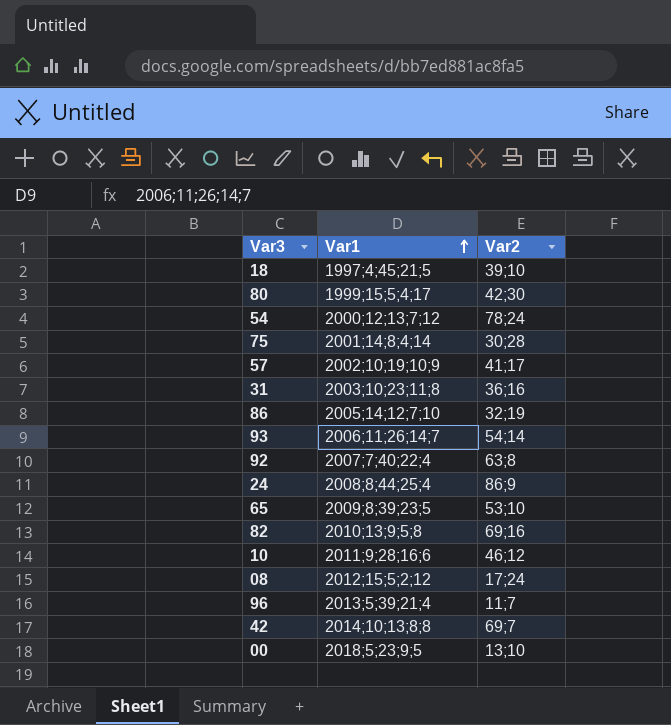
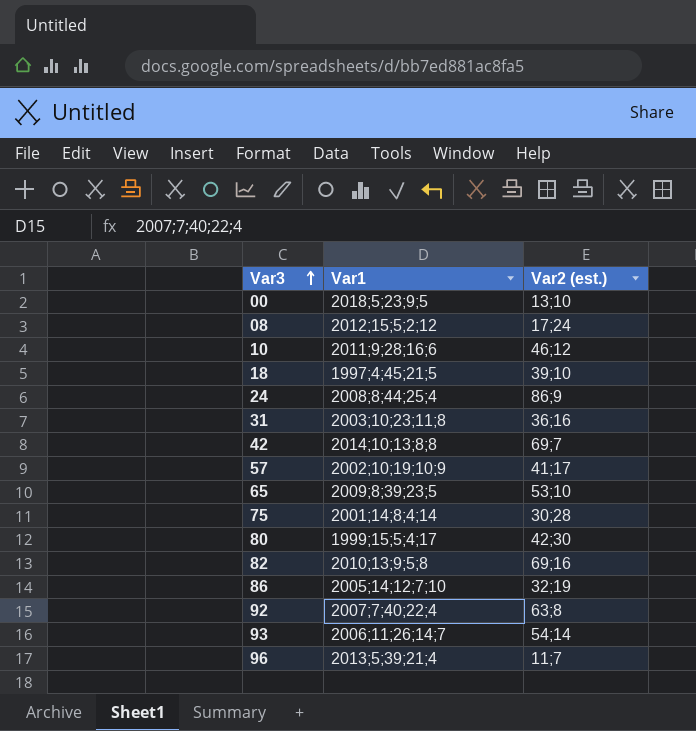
row order: Var1 ascending -> Var3 ascending
column name: Var2 -> Var2 (est.)
row 54: 2000;12;13;7;12 | 78;24 -> none

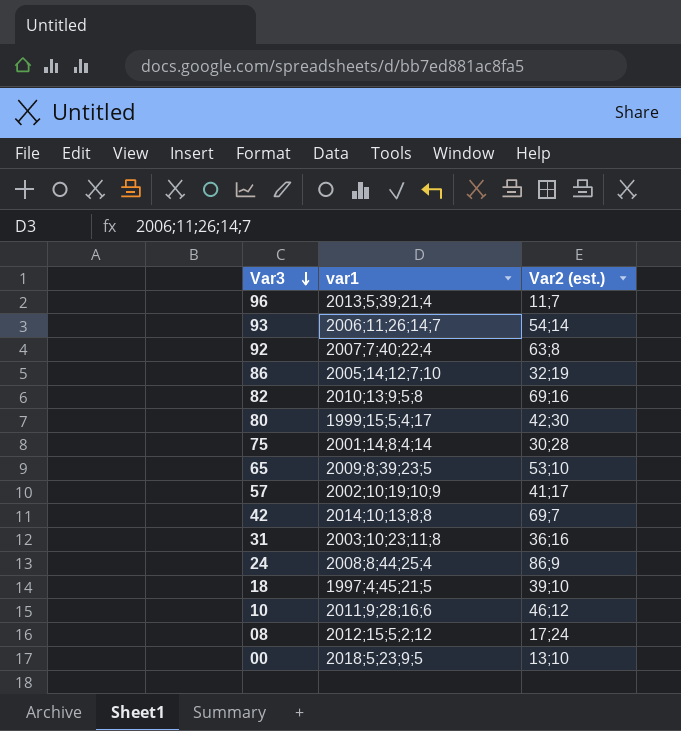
row order: Var3 ascending -> Var3 descending
column name: Var1 -> var1

